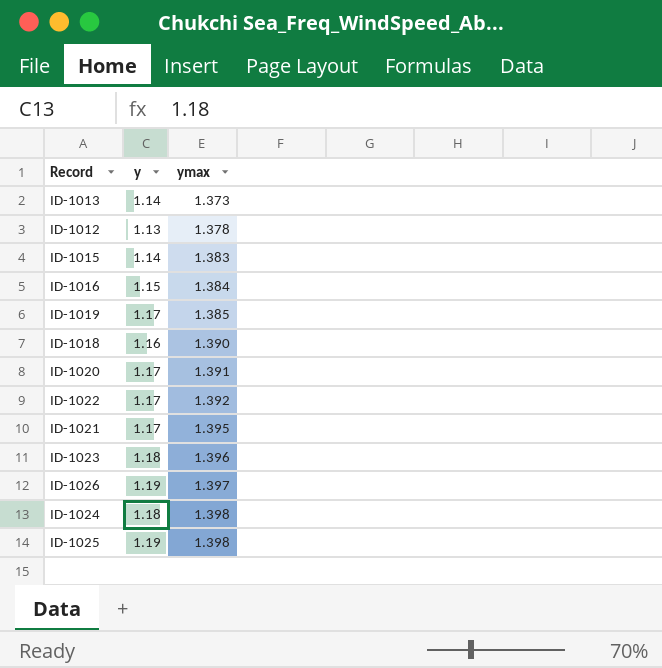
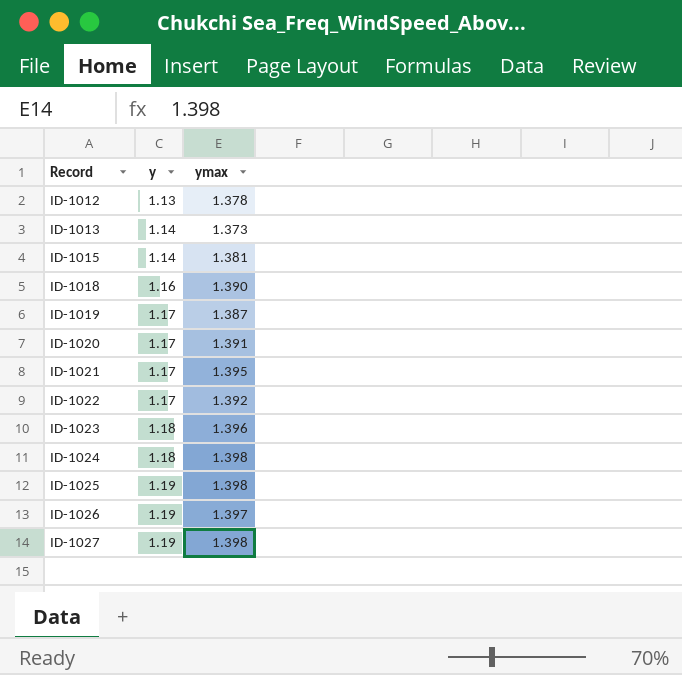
row order: ymax ascending -> Record ascending
row ID-1016: 1.15 | 1.384 -> none
ID-1015 | ymax: 1.383 -> 1.381
ID-1019 | ymax: 1.385 -> 1.387
row ID-1027: none -> 1.19 | 1.398

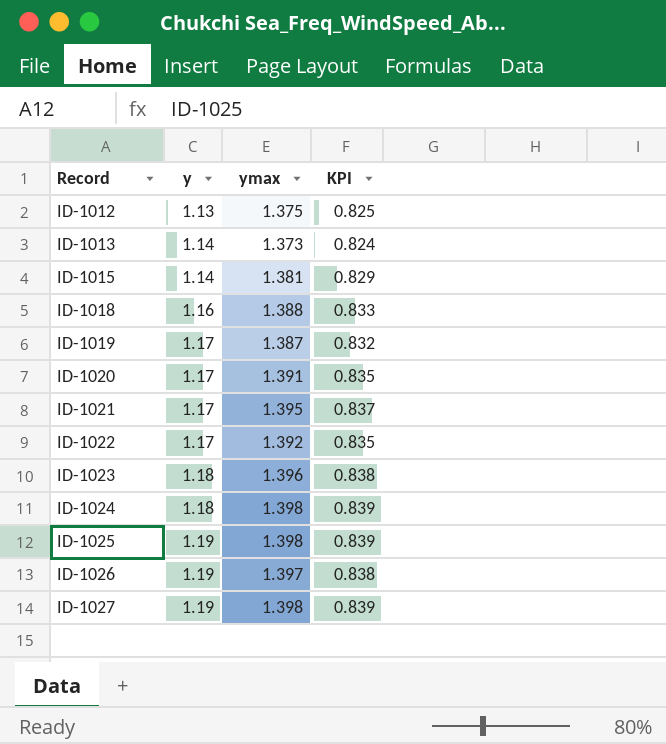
column KPI | formula: none -> [ymax] * 0.6
ID-1012 | ymax: 1.378 -> 1.375
ID-1018 | ymax: 1.390 -> 1.388

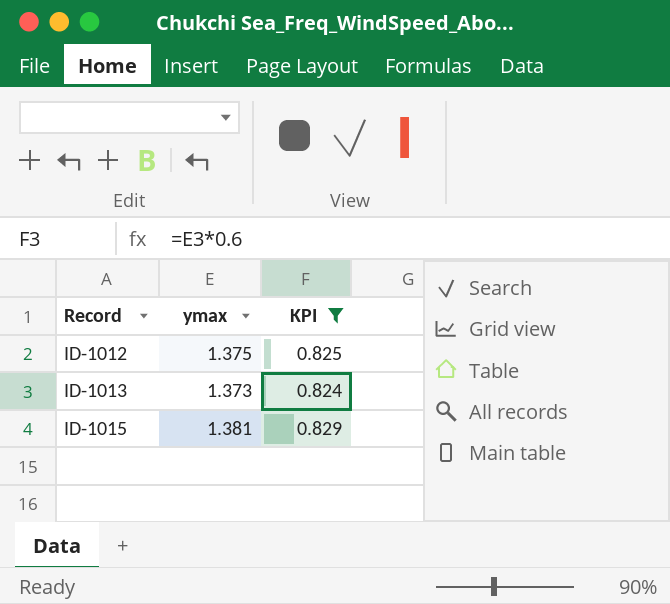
filter: none -> KPI <= 0.829
column y | position: 2 -> none

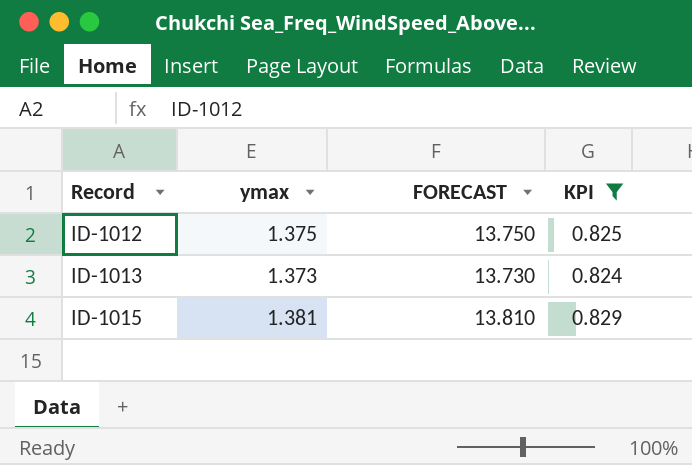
column FORECAST | formula: none -> [ymax] * 10

